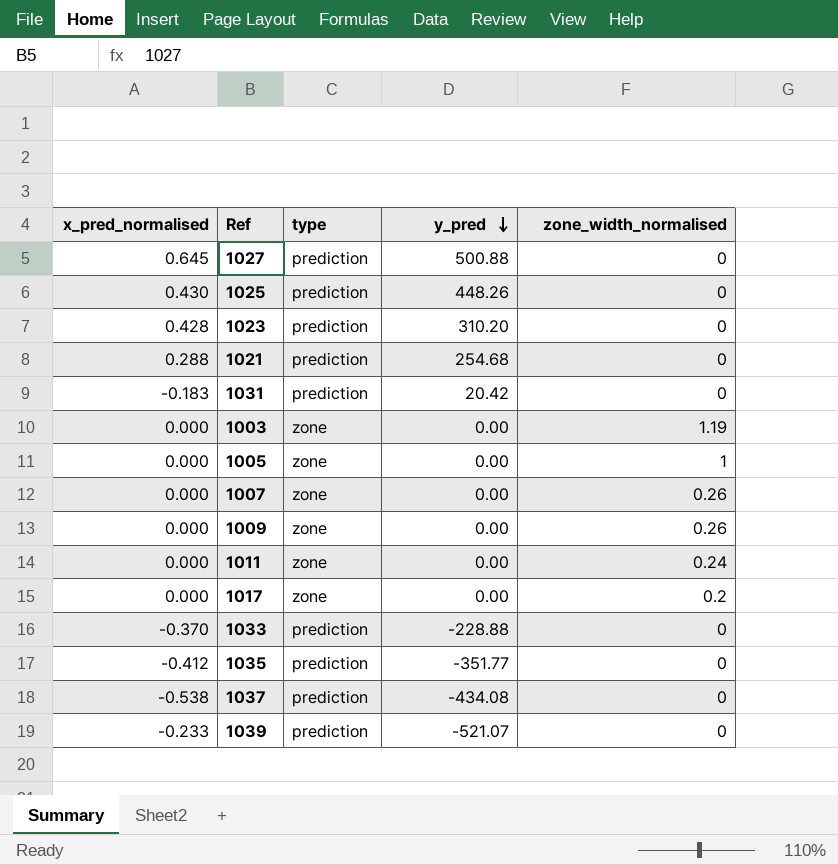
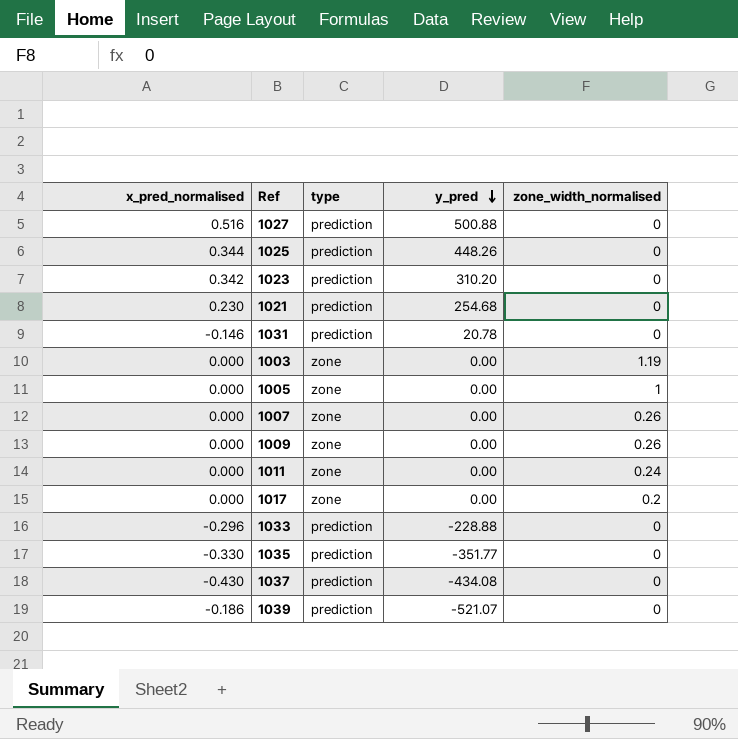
1027 | x_pred_normalised: 0.645 -> 0.516
1025 | x_pred_normalised: 0.430 -> 0.344
1023 | x_pred_normalised: 0.428 -> 0.342
1021 | x_pred_normalised: 0.288 -> 0.230
1031 | x_pred_normalised: -0.183 -> -0.146
1031 | y_pred: 20.42 -> 20.78
1033 | x_pred_normalised: -0.370 -> -0.296
1035 | x_pred_normalised: -0.412 -> -0.330
1037 | x_pred_normalised: -0.538 -> -0.430
1039 | x_pred_normalised: -0.233 -> -0.186

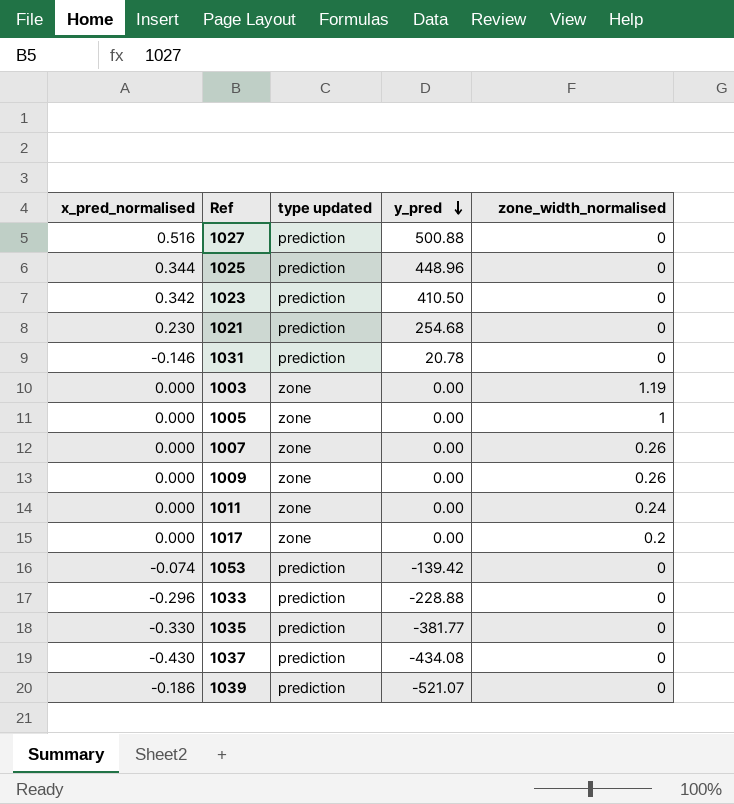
column name: type -> type updated
1025 | y_pred: 448.26 -> 448.96
1023 | y_pred: 310.20 -> 410.50
row 1053: none -> -0.074 | prediction | -139.42 | 0
1035 | y_pred: -351.77 -> -381.77

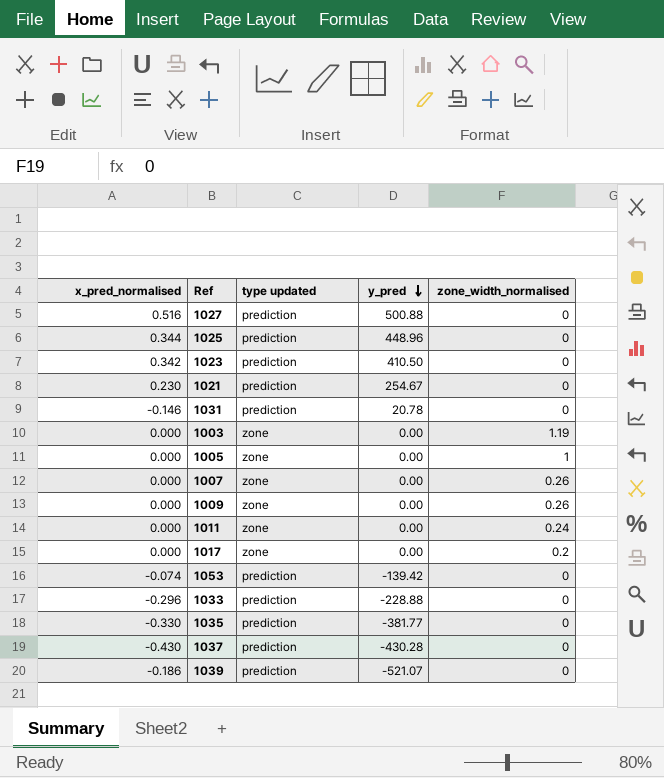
1021 | y_pred: 254.68 -> 254.67
1037 | y_pred: -434.08 -> -430.28

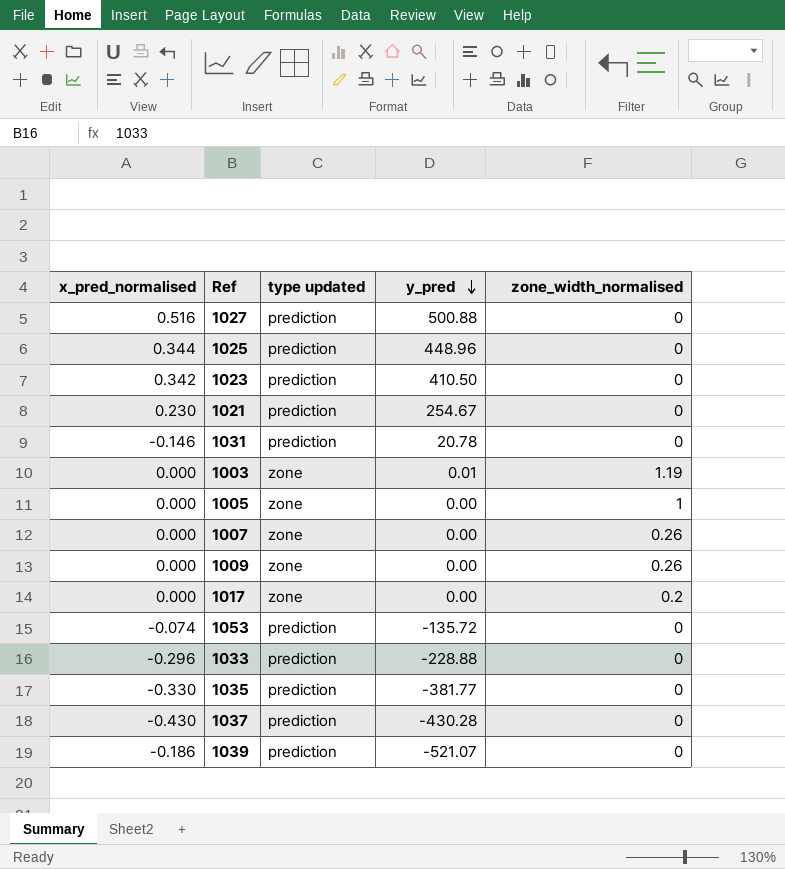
row 1011: 0.000 | zone | 0.00 | 0.24 -> none
1003 | y_pred: 0.00 -> 0.01
1053 | y_pred: -139.42 -> -135.72

